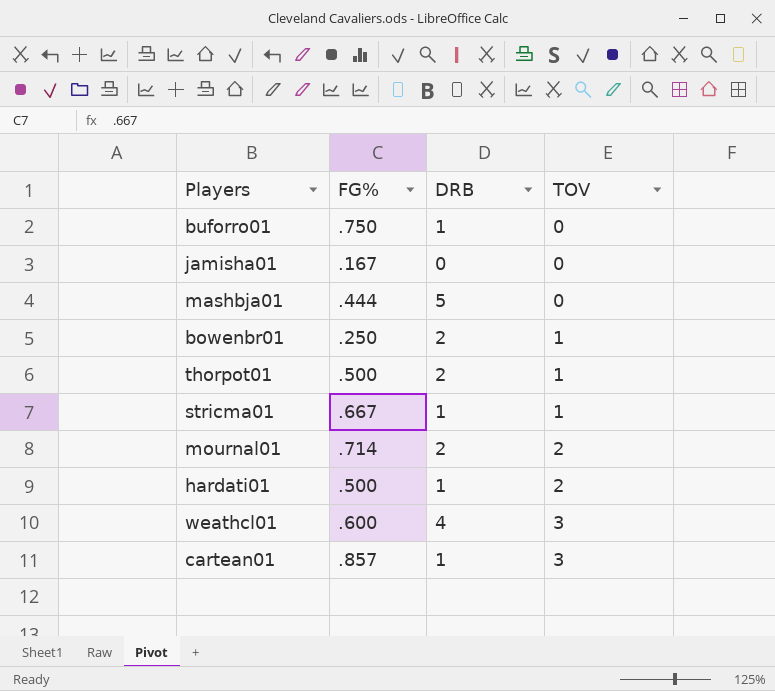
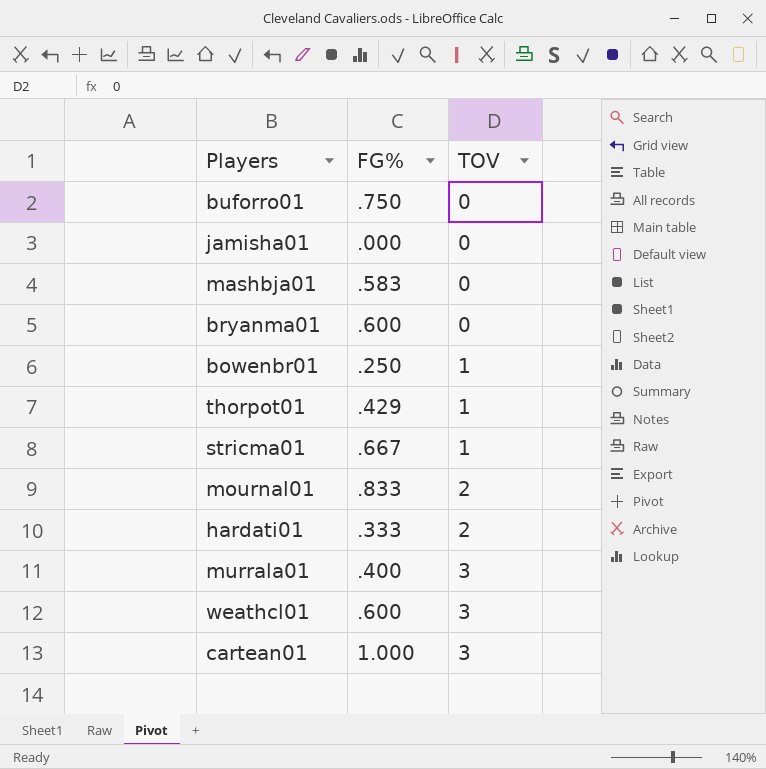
column DRB | position: 3 -> none
jamisha01 | FG%: .167 -> .000
mashbja01 | FG%: .444 -> .583
row bryanma01: none -> .600 | 0
thorpot01 | FG%: .500 -> .429
mournal01 | FG%: .714 -> .833
hardati01 | FG%: .500 -> .333
row murrala01: none -> .400 | 3
cartean01 | FG%: .857 -> 1.000

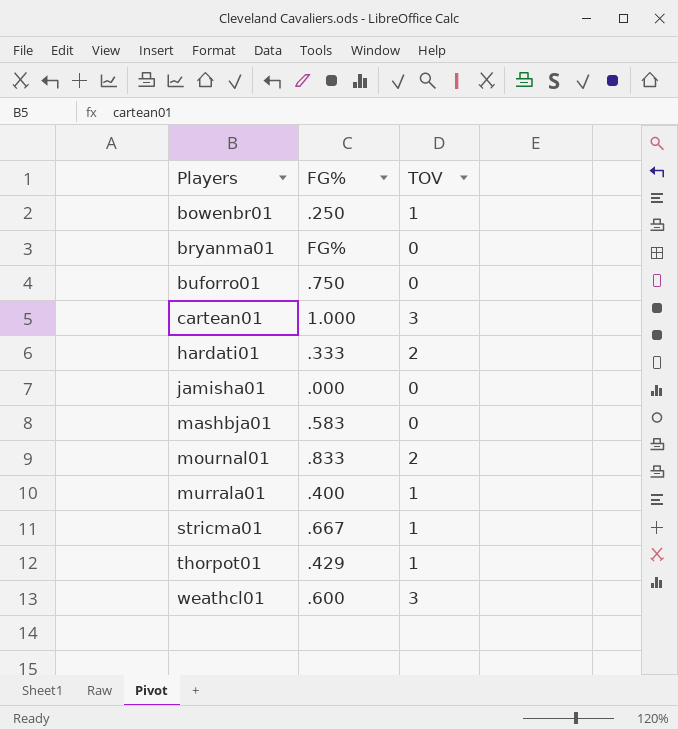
row order: TOV ascending -> Players ascending
bryanma01 | FG%: .600 -> FG%
murrala01 | TOV: 3 -> 1

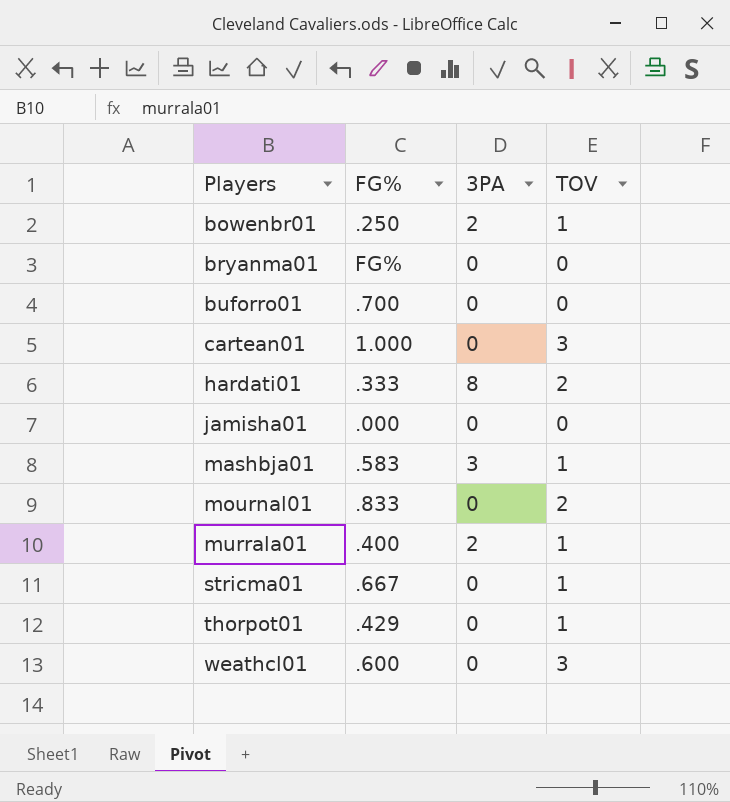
column 3PA | position: none -> 3
buforro01 | FG%: .750 -> .700
mashbja01 | TOV: 0 -> 1

